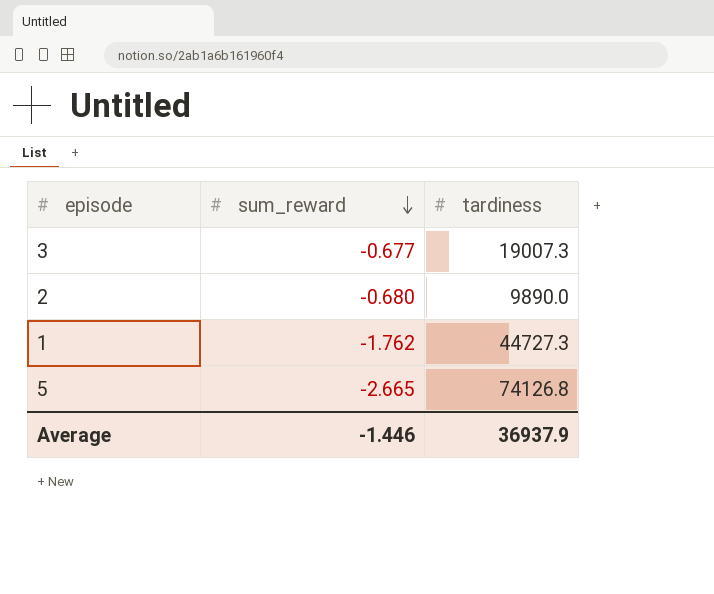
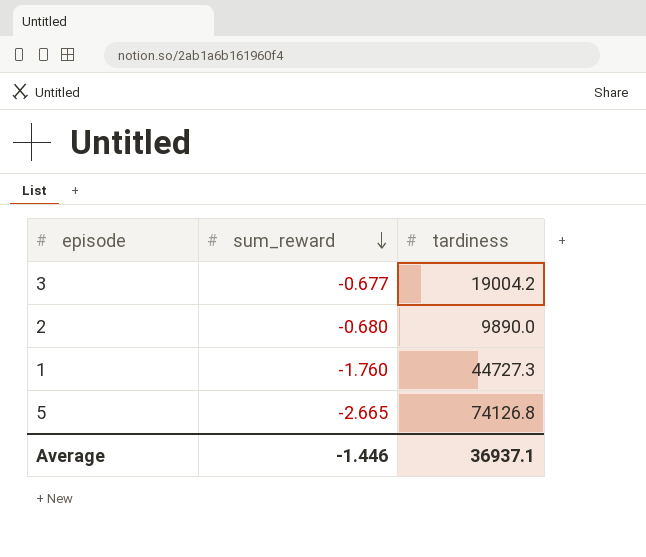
3 | tardiness: 19007.3 -> 19004.2
1 | sum_reward: -1.762 -> -1.760
Average | tardiness: 36937.9 -> 36937.1

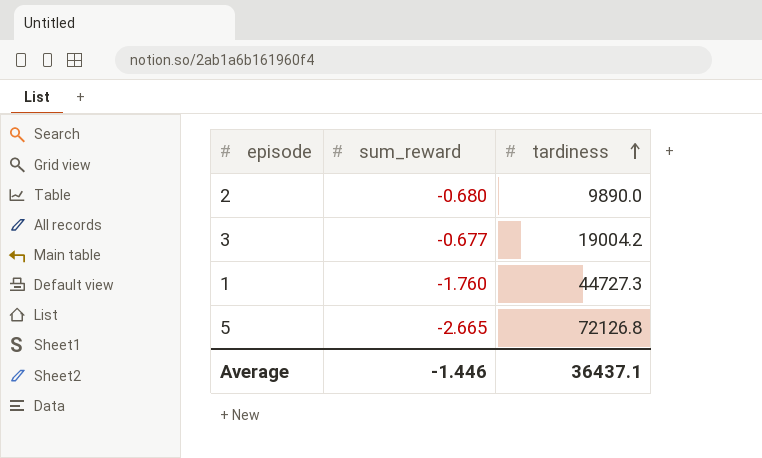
row order: sum_reward descending -> tardiness ascending
5 | tardiness: 74126.8 -> 72126.8
Average | tardiness: 36937.1 -> 36437.1

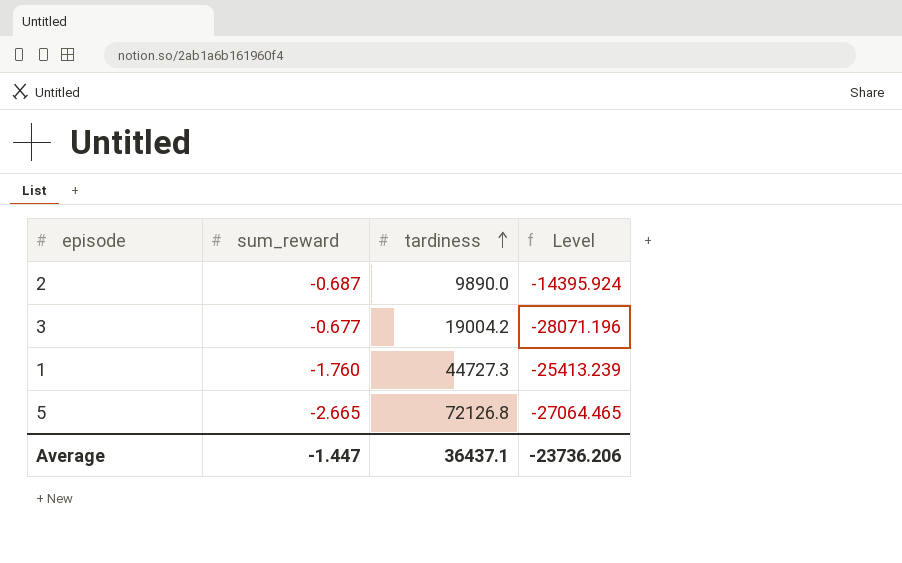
column Level | formula: none -> [tardiness] / [sum_reward]
2 | sum_reward: -0.680 -> -0.687
Average | sum_reward: -1.446 -> -1.447

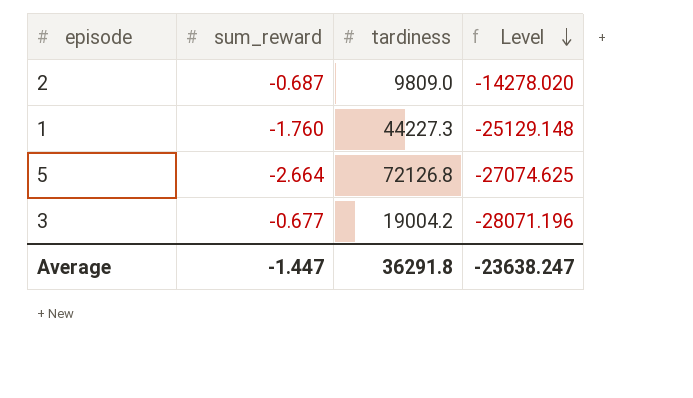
row order: tardiness ascending -> Level descending
2 | tardiness: 9890.0 -> 9809.0
2 | Level: -14395.924 -> -14278.020
1 | tardiness: 44727.3 -> 44227.3
1 | Level: -25413.239 -> -25129.148
5 | sum_reward: -2.665 -> -2.664
5 | Level: -27064.465 -> -27074.625
Average | tardiness: 36437.1 -> 36291.8
Average | Level: -23736.206 -> -23638.247

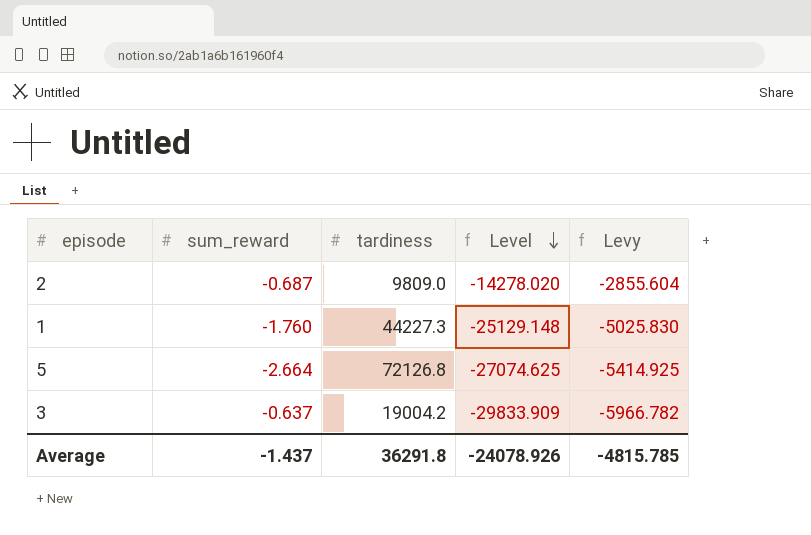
column Levy | formula: none -> [Level] * 0.2
3 | sum_reward: -0.677 -> -0.637
3 | Level: -28071.196 -> -29833.909
Average | sum_reward: -1.447 -> -1.437
Average | Level: -23638.247 -> -24078.926

